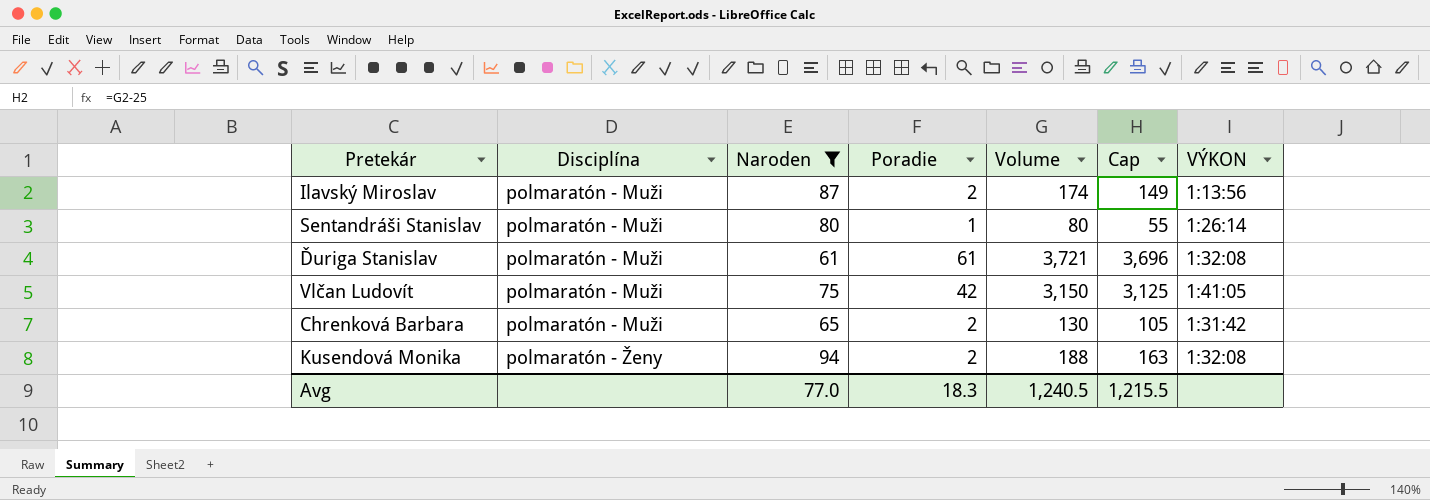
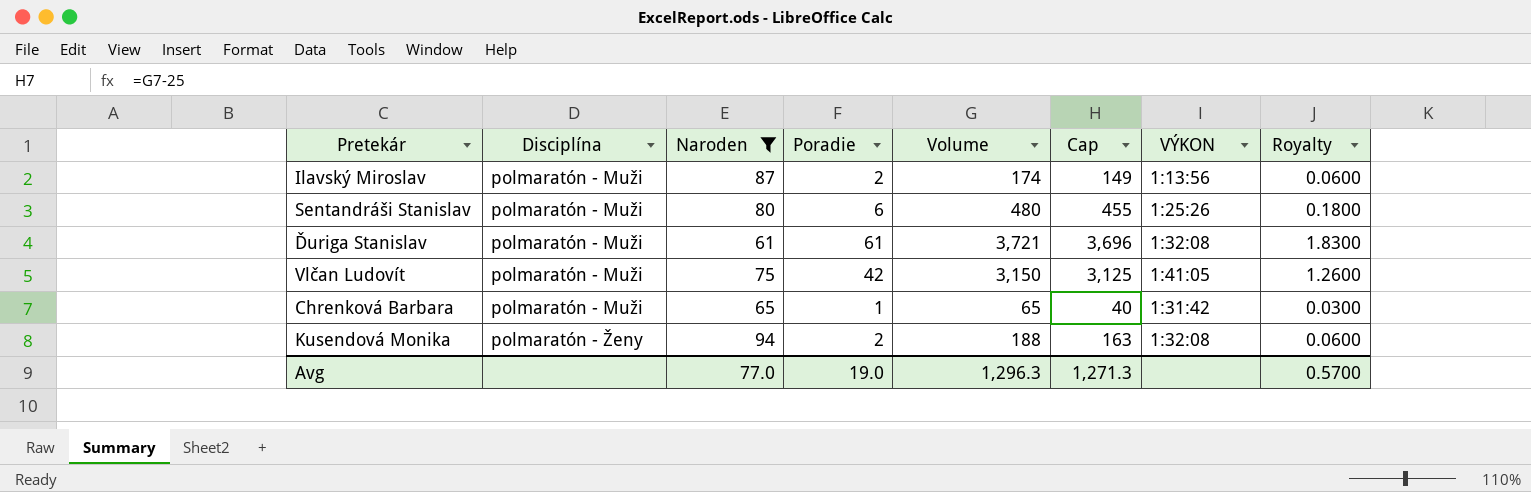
column Royalty | formula: none -> [Poradie] * 0.03
Sentandráši Stanislav | Poradie: 1 -> 6
Sentandráši Stanislav | Volume: 80 -> 480
Sentandráši Stanislav | Cap: 55 -> 455
Sentandráši Stanislav | VÝKON: 1:26:14 -> 1:25:26
Chrenková Barbara | Poradie: 2 -> 1
Chrenková Barbara | Volume: 130 -> 65
Chrenková Barbara | Cap: 105 -> 40
Avg | Poradie: 18.3 -> 19.0
Avg | Volume: 1,240.5 -> 1,296.3
Avg | Cap: 1,215.5 -> 1,271.3

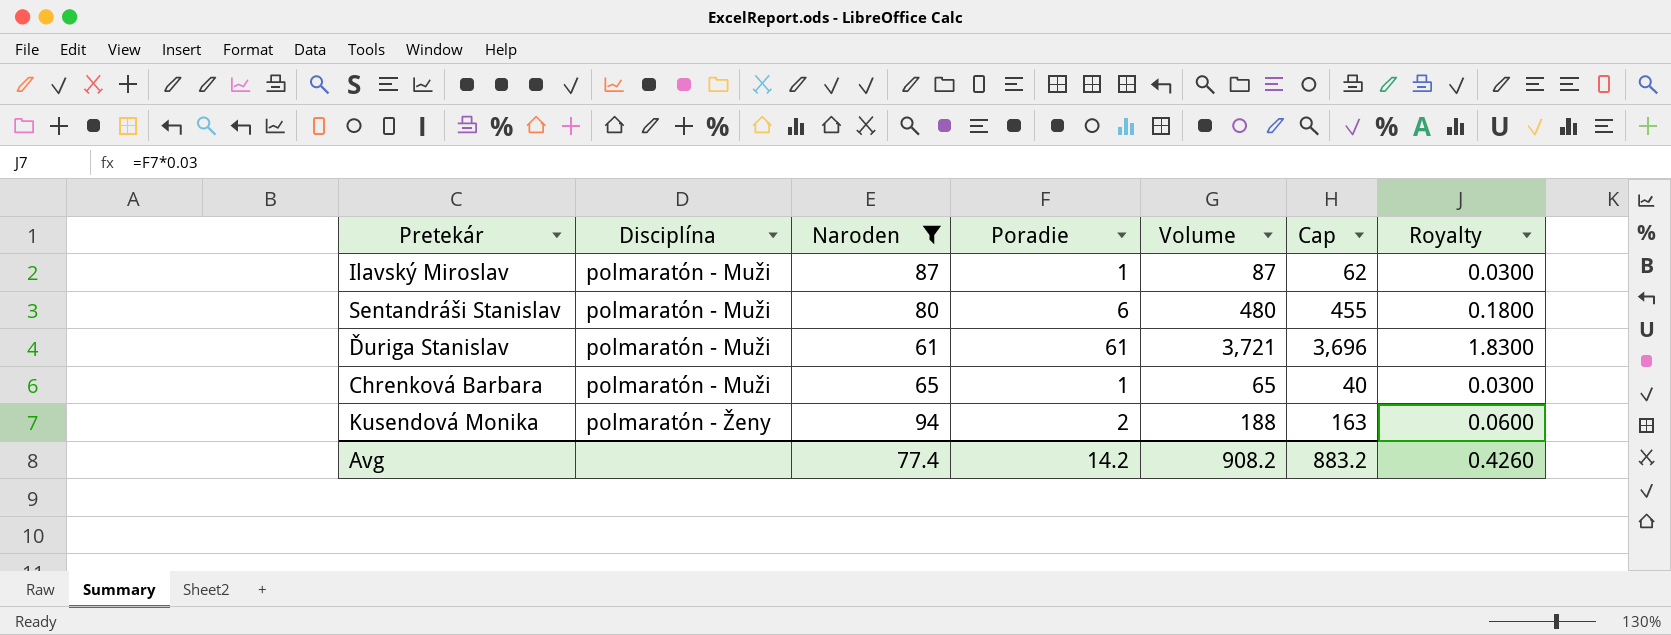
column VÝKON | position: 7 -> none
row Vlčan Ludovít: polmaratón - Muži | 75 | 42 | 3,150 | 3,125 | 1:41:05 | 1.2600 -> none
Ilavský Miroslav | Poradie: 2 -> 1
Ilavský Miroslav | Volume: 174 -> 87
Ilavský Miroslav | Cap: 149 -> 62
Ilavský Miroslav | Royalty: 0.0600 -> 0.0300
Avg | Naroden: 77.0 -> 77.4
Avg | Poradie: 19.0 -> 14.2
Avg | Volume: 1,296.3 -> 908.2
Avg | Cap: 1,271.3 -> 883.2
Avg | Royalty: 0.5700 -> 0.4260

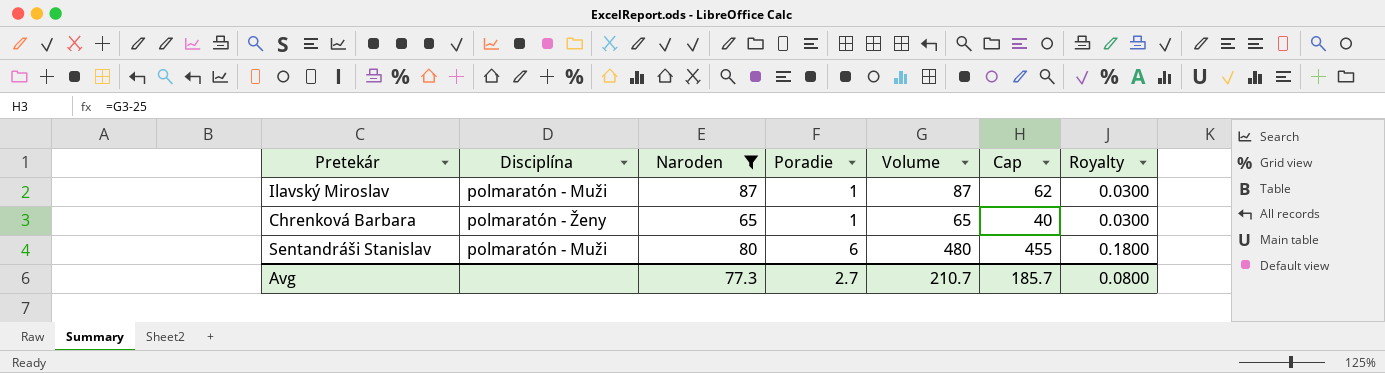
row order: Disciplína ascending -> Poradie ascending
row Ďuriga Stanislav: polmaratón - Muži | 61 | 61 | 3,721 | 3,696 | 1.8300 -> none
row Kusendová Monika: polmaratón - Ženy | 94 | 2 | 188 | 163 | 0.0600 -> none
Chrenková Barbara | Disciplína: polmaratón - Muži -> polmaratón - Ženy
Avg | Naroden: 77.4 -> 77.3
Avg | Poradie: 14.2 -> 2.7
Avg | Volume: 908.2 -> 210.7
Avg | Cap: 883.2 -> 185.7
Avg | Royalty: 0.4260 -> 0.0800

